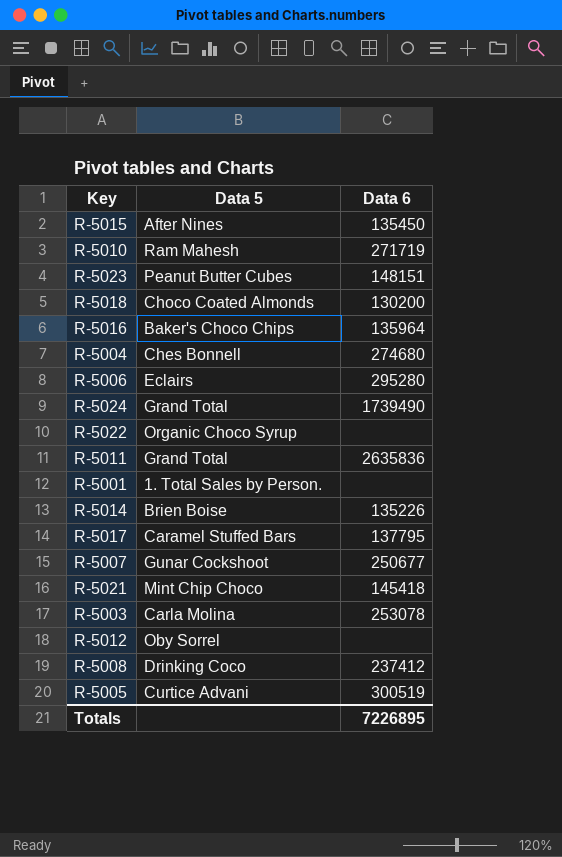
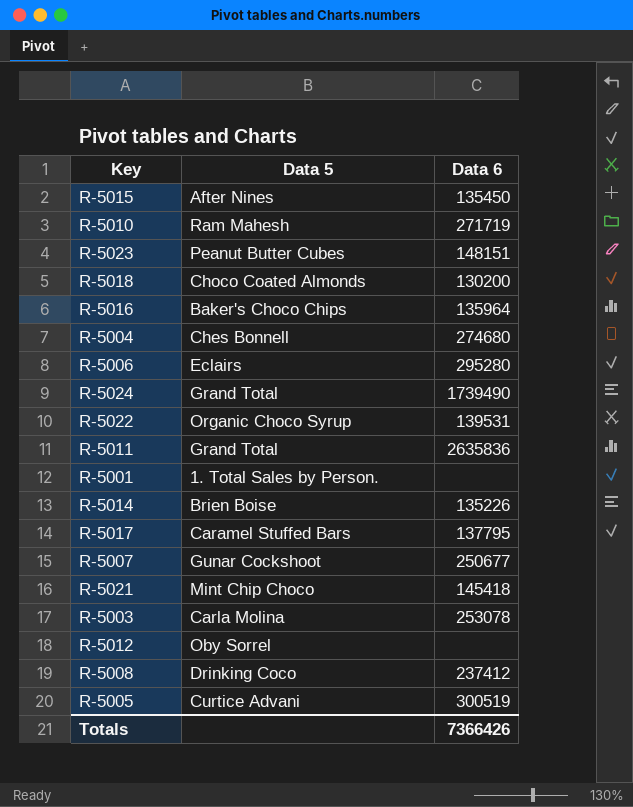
R-5022 | Data 6: none -> 139531
Totals | Data 6: 7226895 -> 7366426

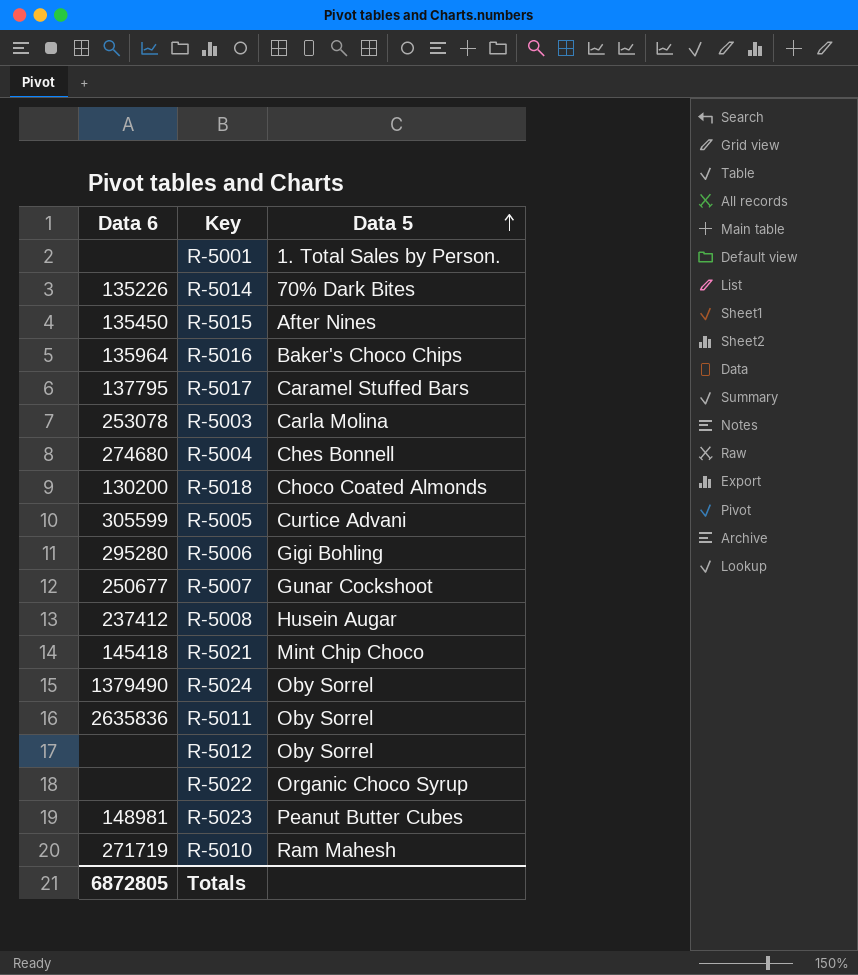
row order: none -> Data 5 ascending
column Data 6 | position: 3 -> 1
R-5014 | Data 5: Brien Boise -> 70% Dark Bites
R-5005 | Data 6: 300519 -> 305599
R-5006 | Data 5: Eclairs -> Gigi Bohling
R-5008 | Data 5: Drinking Coco -> Husein Augar
R-5024 | Data 6: 1739490 -> 1379490
R-5024 | Data 5: Grand Total -> Oby Sorrel
R-5011 | Data 5: Grand Total -> Oby Sorrel
R-5022 | Data 6: 139531 -> none
R-5023 | Data 6: 148151 -> 148981
Totals | Data 6: 7366426 -> 6872805

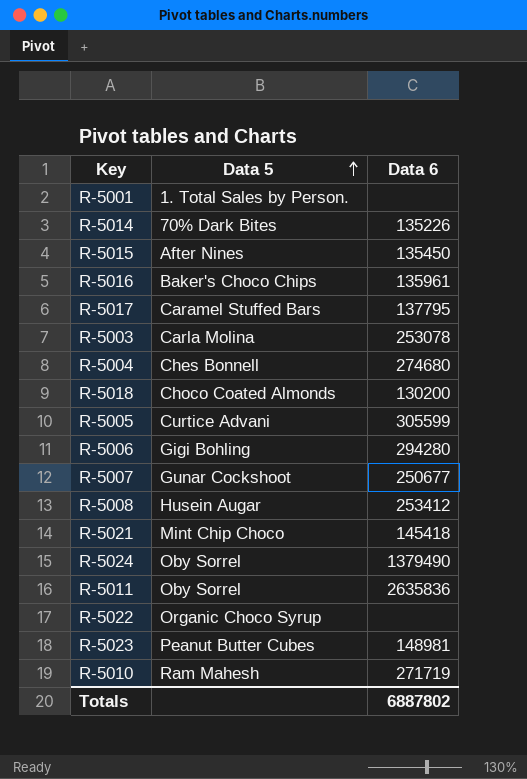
column Data 6 | position: 1 -> 3
row R-5012: none | Oby Sorrel -> none
R-5016 | Data 6: 135964 -> 135961
R-5006 | Data 6: 295280 -> 294280
R-5008 | Data 6: 237412 -> 253412
Totals | Data 6: 6872805 -> 6887802

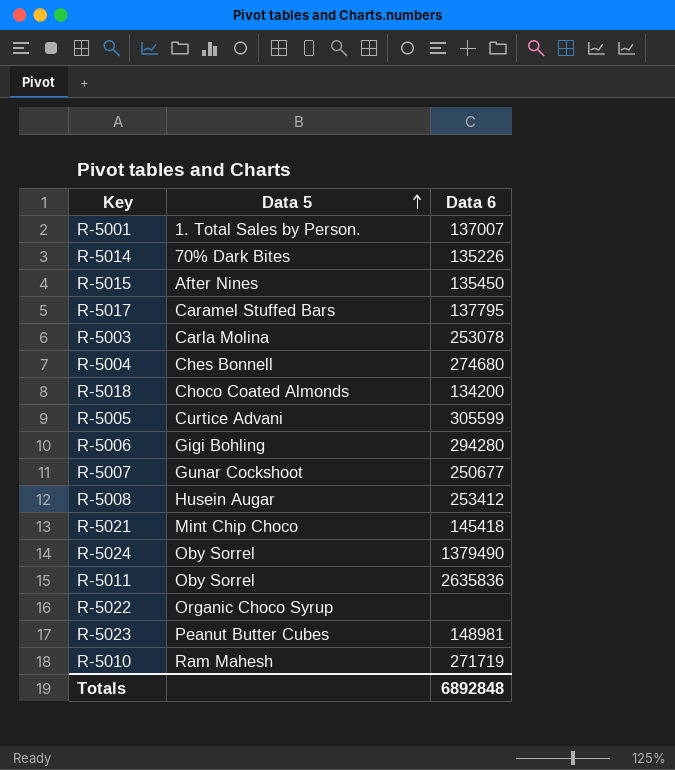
row R-5016: Baker's Choco Chips | 135961 -> none
R-5001 | Data 6: none -> 137007
R-5018 | Data 6: 130200 -> 134200
Totals | Data 6: 6887802 -> 6892848

